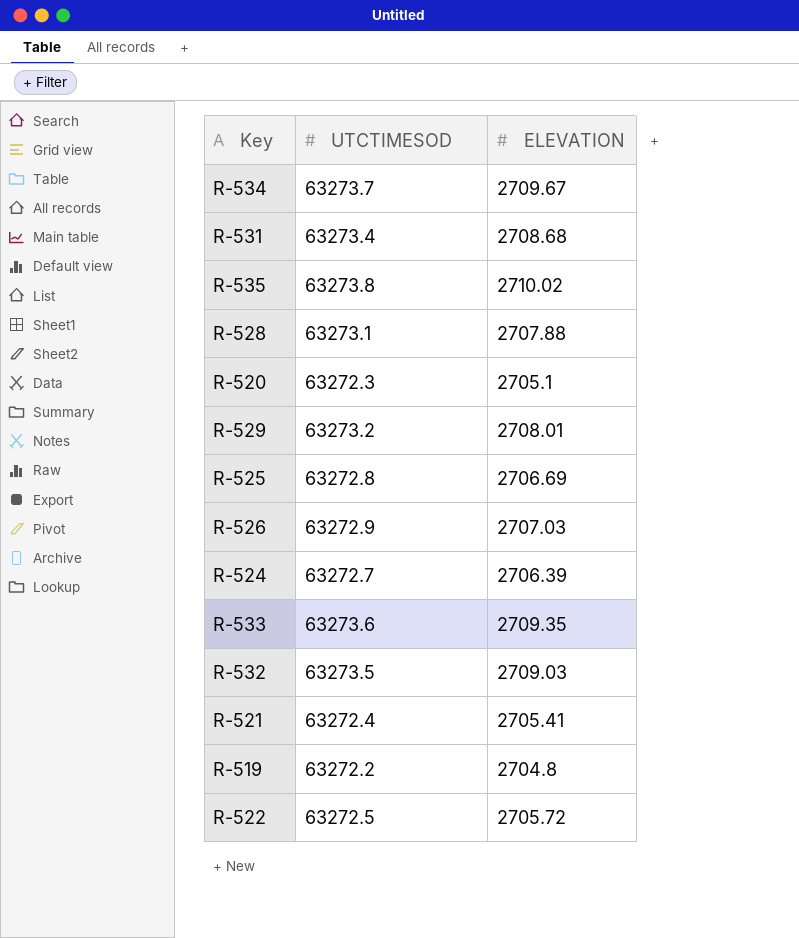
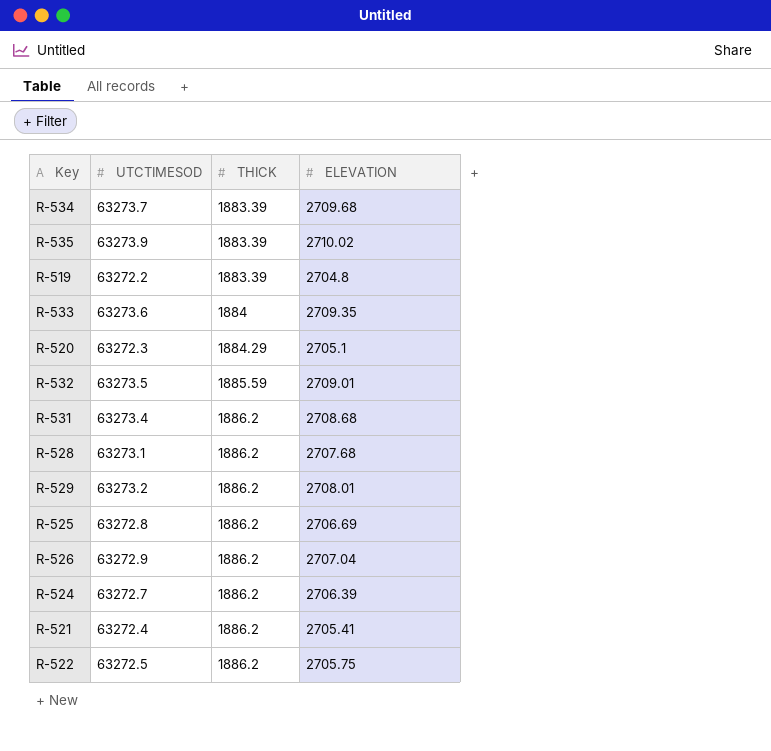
row order: none -> THICK ascending
column THICK | position: none -> 3
R-534 | ELEVATION: 2709.67 -> 2709.68
R-535 | UTCTIMESOD: 63273.8 -> 63273.9
R-532 | ELEVATION: 2709.03 -> 2709.01
R-528 | ELEVATION: 2707.88 -> 2707.68
R-526 | ELEVATION: 2707.03 -> 2707.04
R-522 | ELEVATION: 2705.72 -> 2705.75

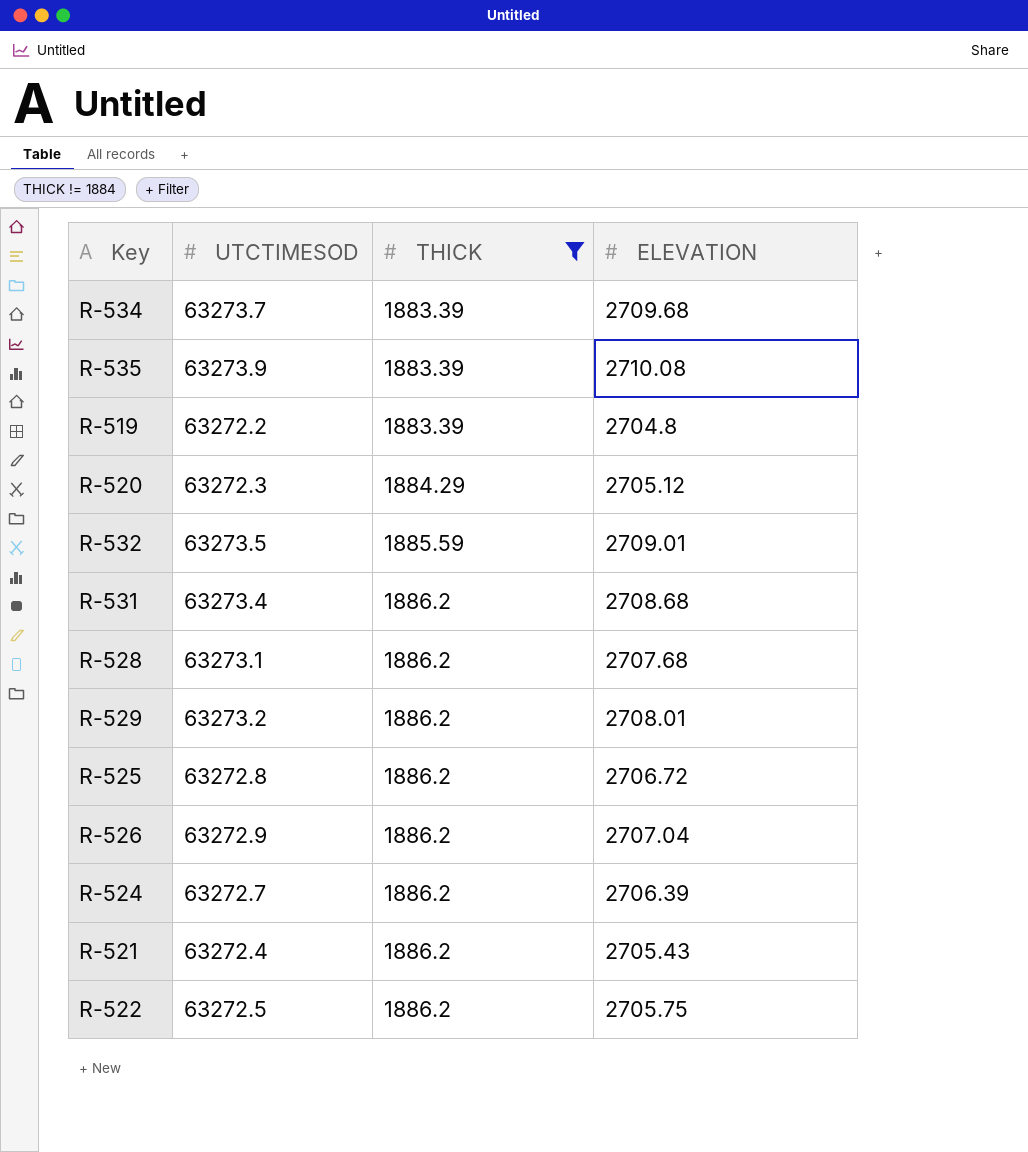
filter: none -> THICK != 1884
R-535 | ELEVATION: 2710.02 -> 2710.08
R-520 | ELEVATION: 2705.1 -> 2705.12
R-525 | ELEVATION: 2706.69 -> 2706.72
R-521 | ELEVATION: 2705.41 -> 2705.43

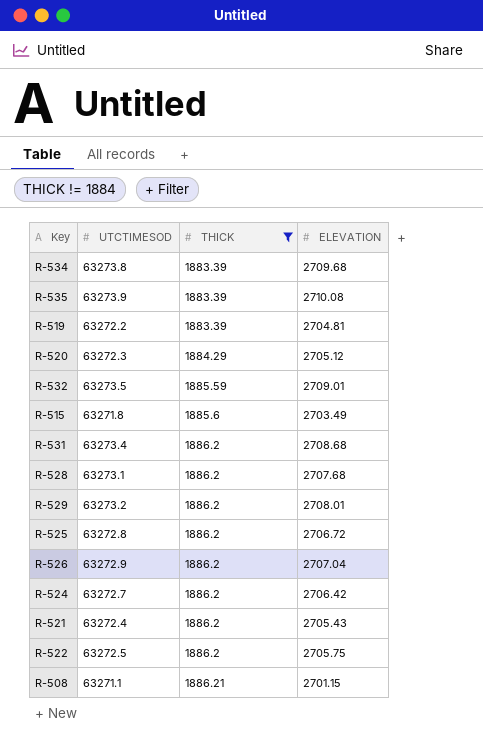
R-534 | UTCTIMESOD: 63273.7 -> 63273.8
R-519 | ELEVATION: 2704.8 -> 2704.81
row R-515: none -> 63271.8 | 1885.6 | 2703.49
R-524 | ELEVATION: 2706.39 -> 2706.42
row R-508: none -> 63271.1 | 1886.21 | 2701.15

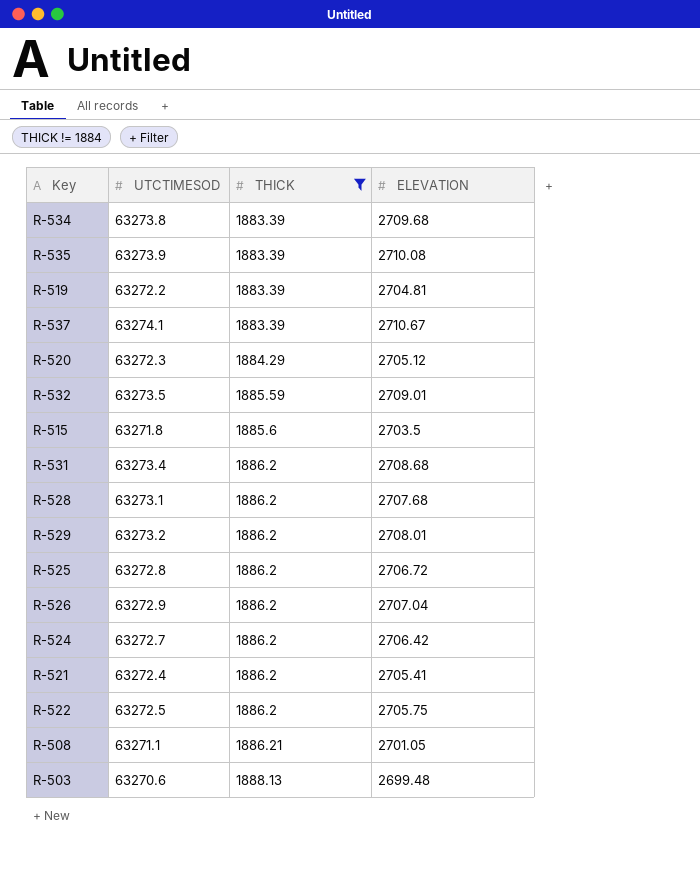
row R-537: none -> 63274.1 | 1883.39 | 2710.67
R-515 | ELEVATION: 2703.49 -> 2703.5
R-521 | ELEVATION: 2705.43 -> 2705.41
R-508 | ELEVATION: 2701.15 -> 2701.05
row R-503: none -> 63270.6 | 1888.13 | 2699.48

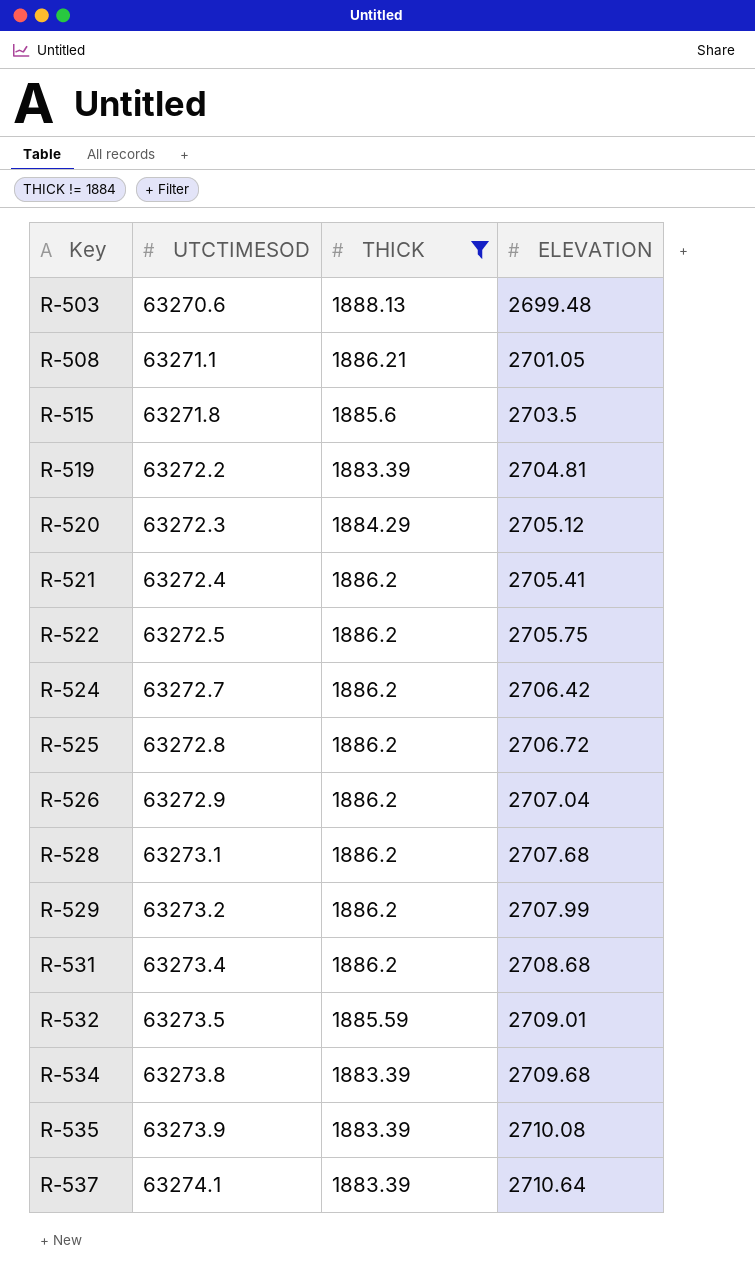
row order: THICK ascending -> Key ascending
R-529 | ELEVATION: 2708.01 -> 2707.99
R-537 | ELEVATION: 2710.67 -> 2710.64

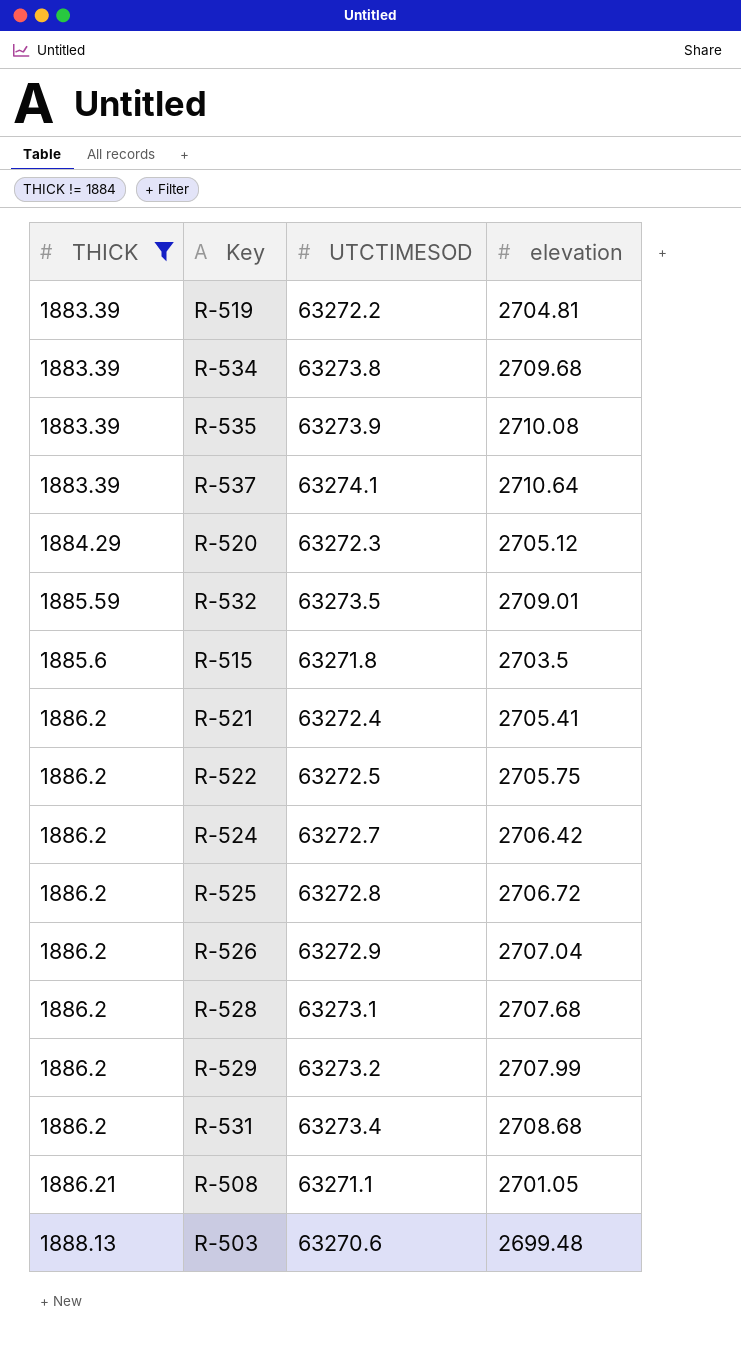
row order: Key ascending -> THICK ascending
column THICK | position: 3 -> 1
column name: ELEVATION -> elevation

